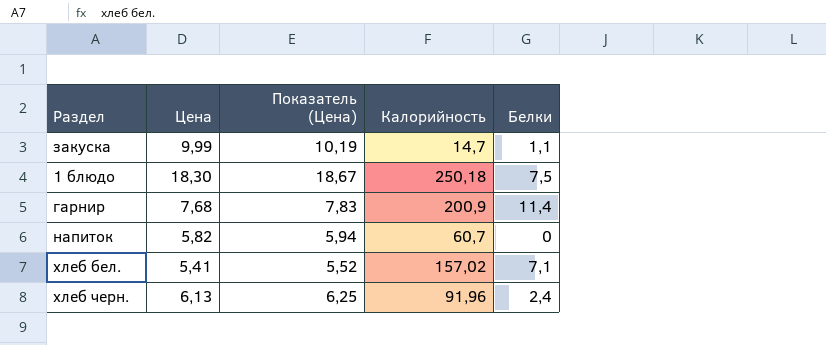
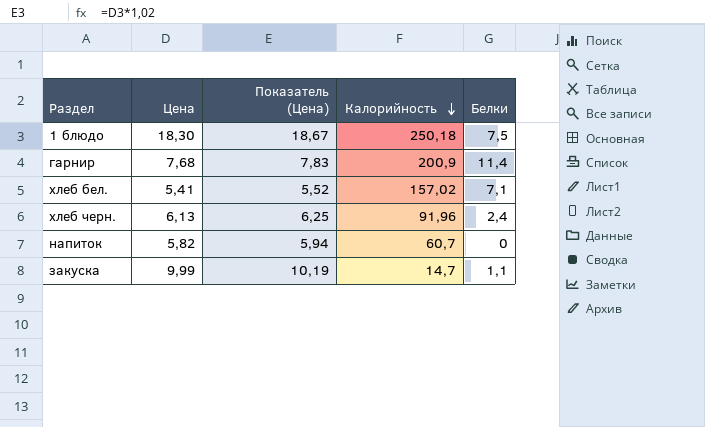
row order: none -> Калорийность descending

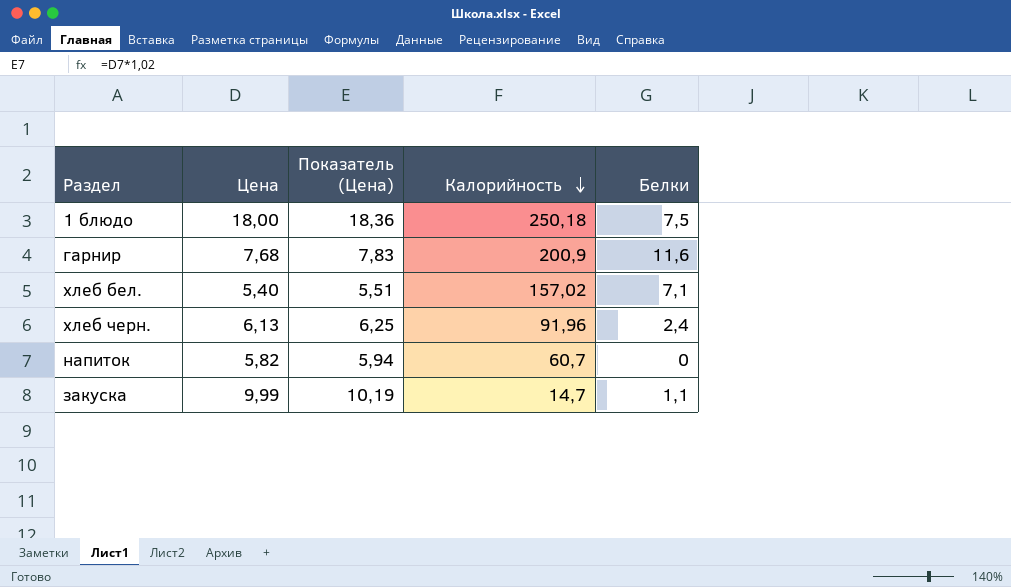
1 блюдо | Цена: 18,30 -> 18,00
1 блюдо | Показатель (Цена): 18,67 -> 18,36
гарнир | Белки: 11,4 -> 11,6
хлеб бел. | Цена: 5,41 -> 5,40
хлеб бел. | Показатель (Цена): 5,52 -> 5,51

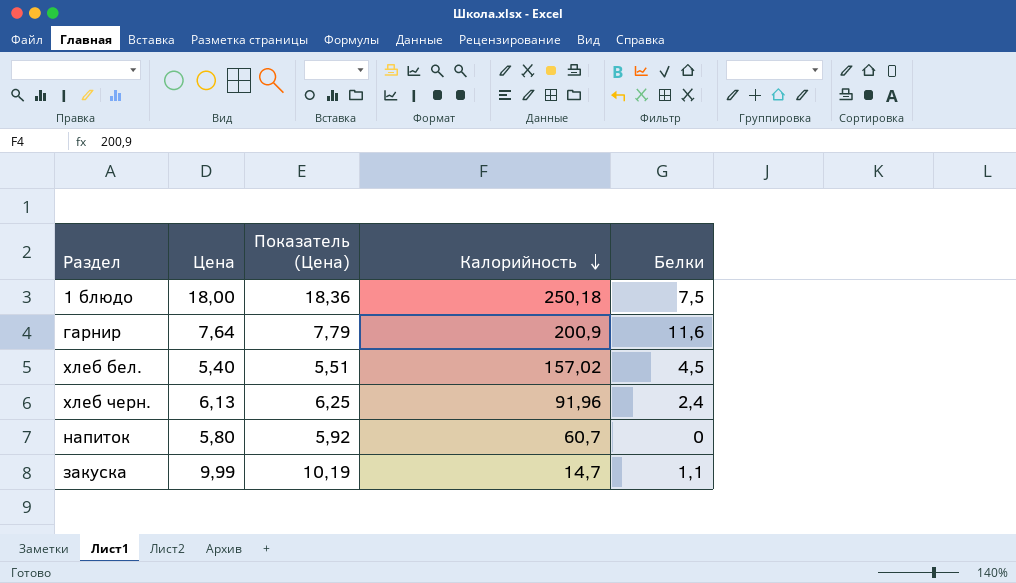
гарнир | Цена: 7,68 -> 7,64
гарнир | Показатель (Цена): 7,83 -> 7,79
хлеб бел. | Белки: 7,1 -> 4,5
напиток | Цена: 5,82 -> 5,80
напиток | Показатель (Цена): 5,94 -> 5,92

